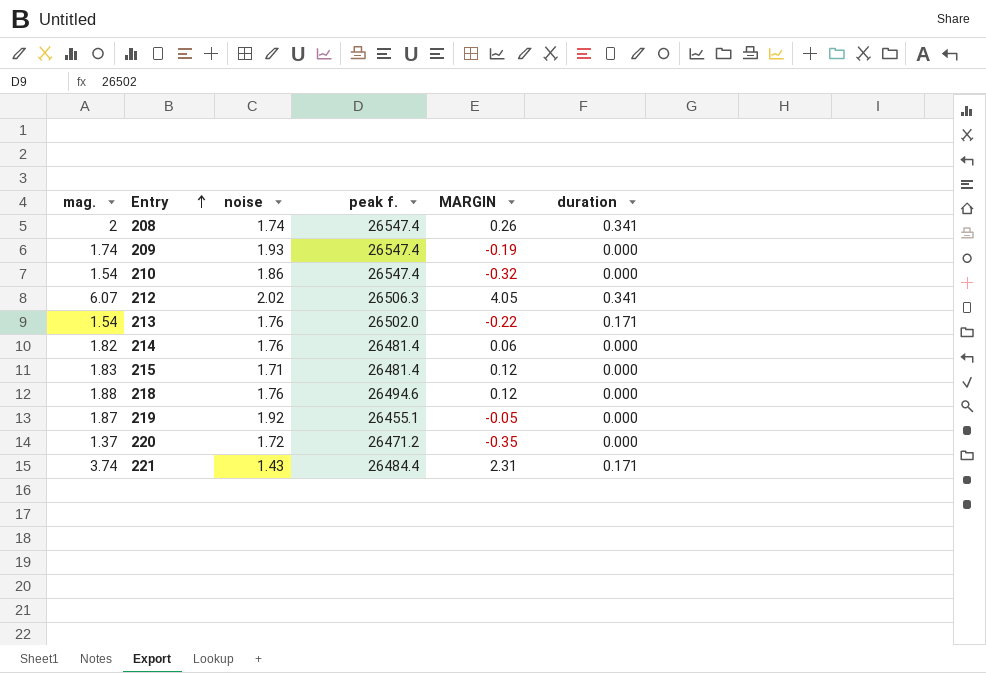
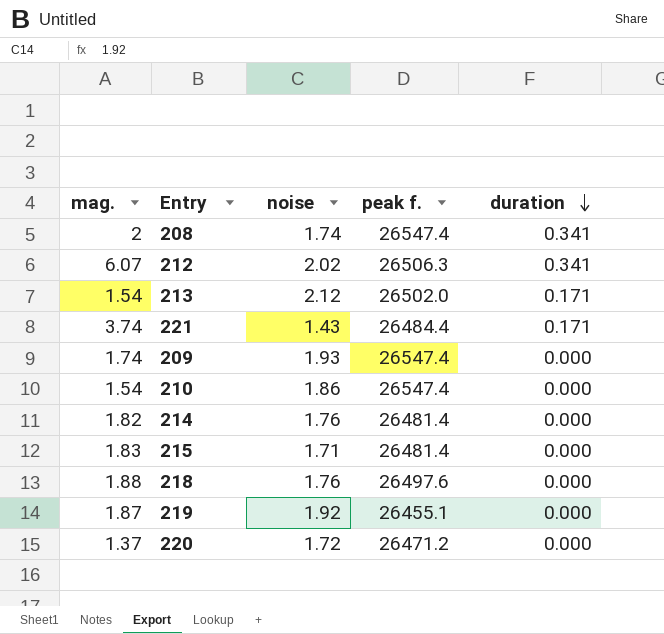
row order: Entry ascending -> duration descending
column MARGIN | formula: [mag.] - [noise] -> none
213 | noise: 1.76 -> 2.12
218 | peak f.: 26494.6 -> 26497.6

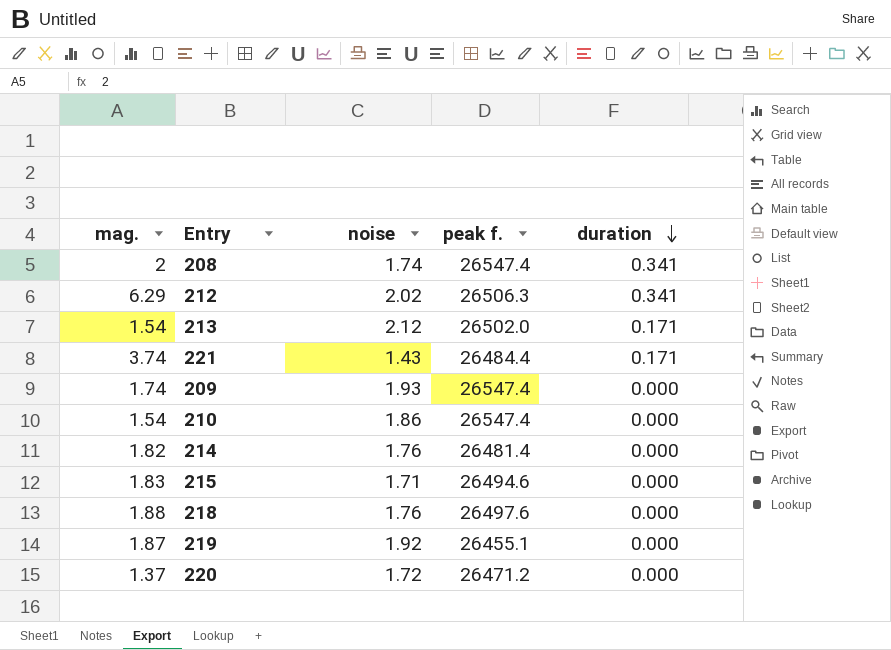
212 | mag.: 6.07 -> 6.29
215 | peak f.: 26481.4 -> 26494.6

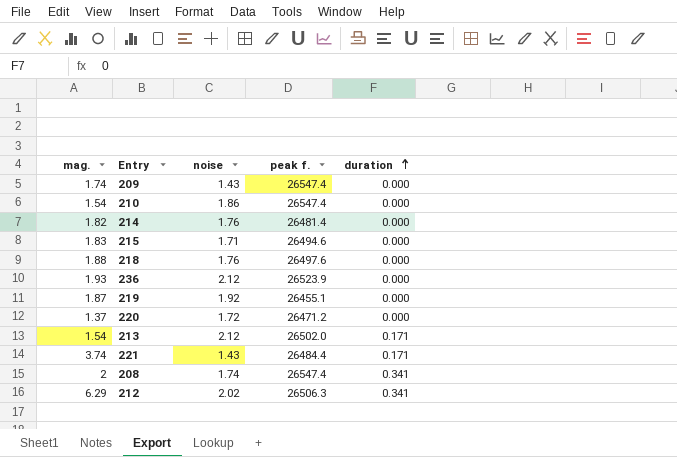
row order: duration descending -> duration ascending
209 | noise: 1.93 -> 1.43
row 236: none -> 1.93 | 2.12 | 26523.9 | 0.000

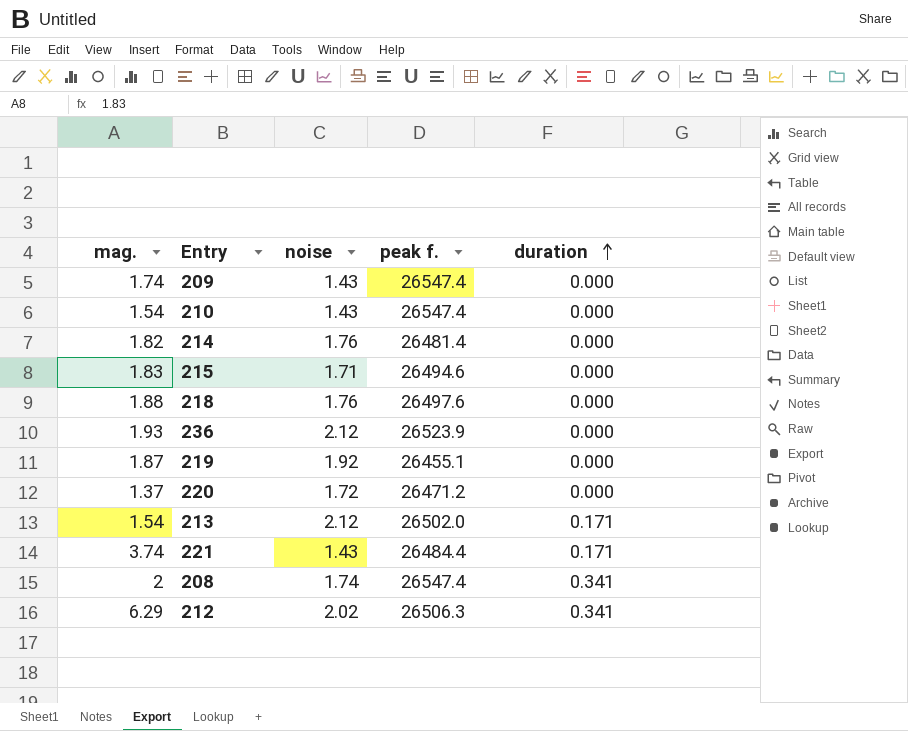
210 | noise: 1.86 -> 1.43

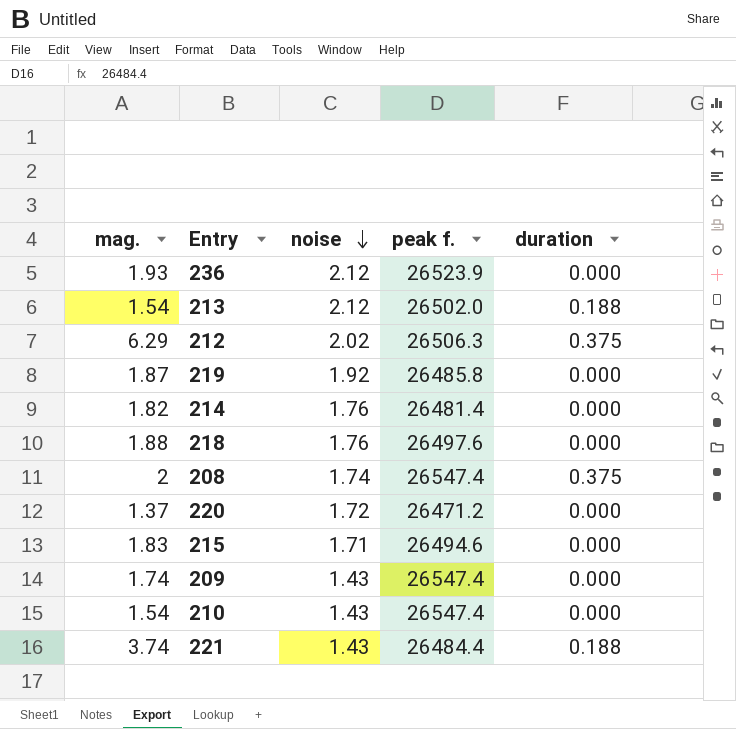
row order: duration ascending -> noise descending
213 | duration: 0.171 -> 0.188
212 | duration: 0.341 -> 0.375
219 | peak f.: 26455.1 -> 26485.8
208 | duration: 0.341 -> 0.375
221 | duration: 0.171 -> 0.188

